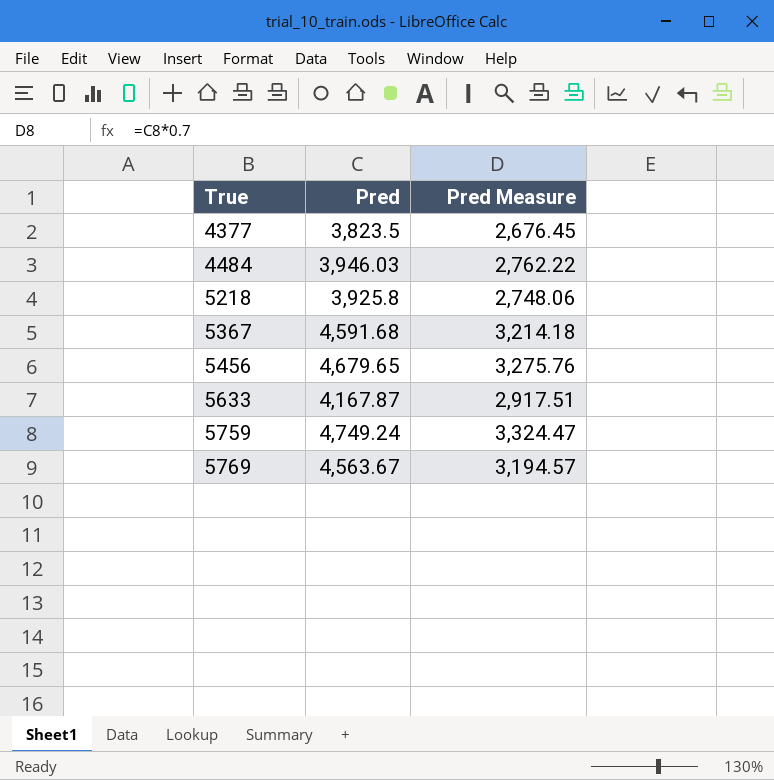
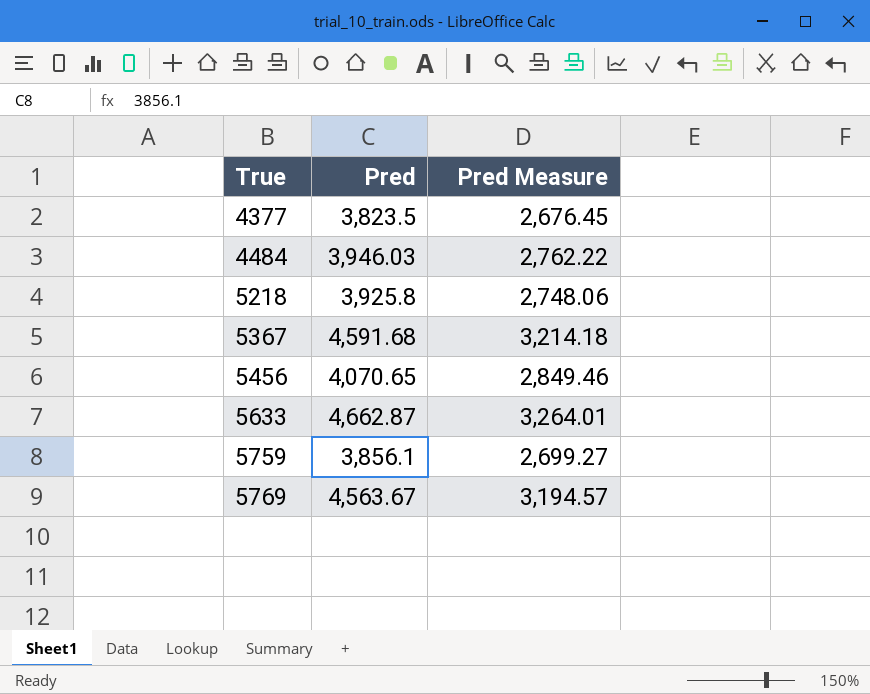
5456 | Pred: 4,679.65 -> 4,070.65
5456 | Pred Measure: 3,275.76 -> 2,849.46
5633 | Pred: 4,167.87 -> 4,662.87
5633 | Pred Measure: 2,917.51 -> 3,264.01
5759 | Pred: 4,749.24 -> 3,856.1
5759 | Pred Measure: 3,324.47 -> 2,699.27

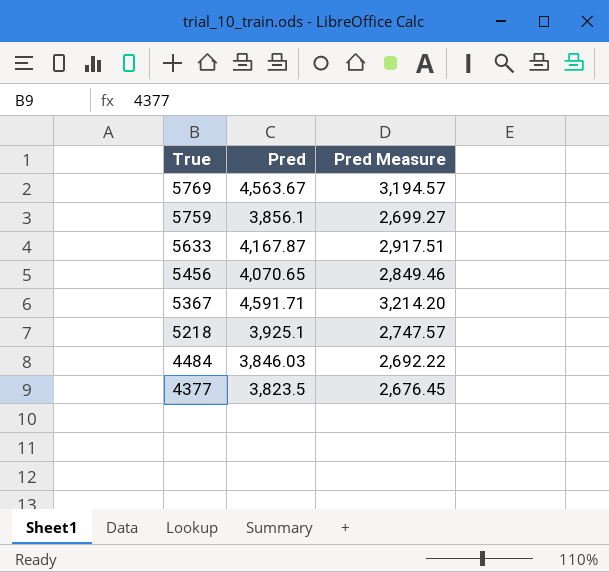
row order: True ascending -> True descending
5633 | Pred: 4,662.87 -> 4,167.87
5633 | Pred Measure: 3,264.01 -> 2,917.51
5367 | Pred: 4,591.68 -> 4,591.71
5367 | Pred Measure: 3,214.18 -> 3,214.20
5218 | Pred: 3,925.8 -> 3,925.1
5218 | Pred Measure: 2,748.06 -> 2,747.57
4484 | Pred: 3,946.03 -> 3,846.03
4484 | Pred Measure: 2,762.22 -> 2,692.22

